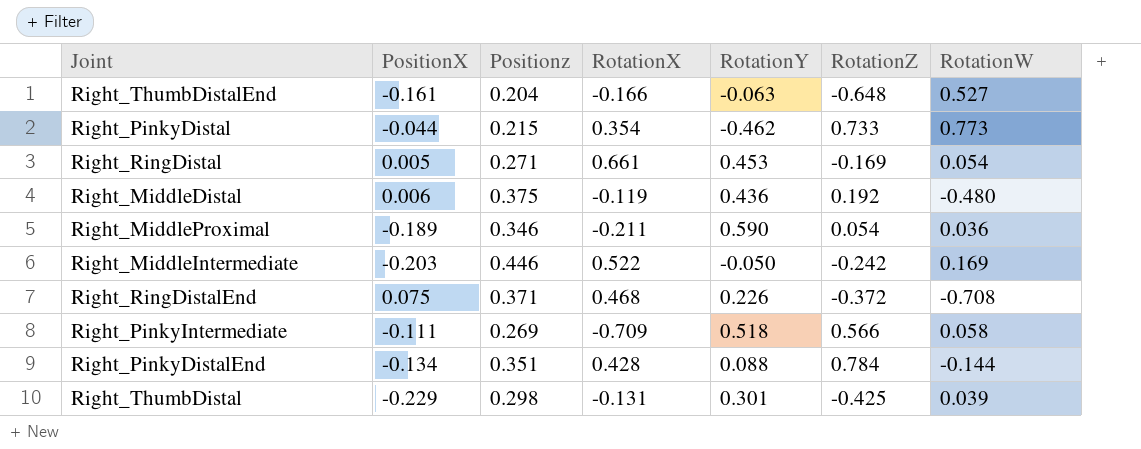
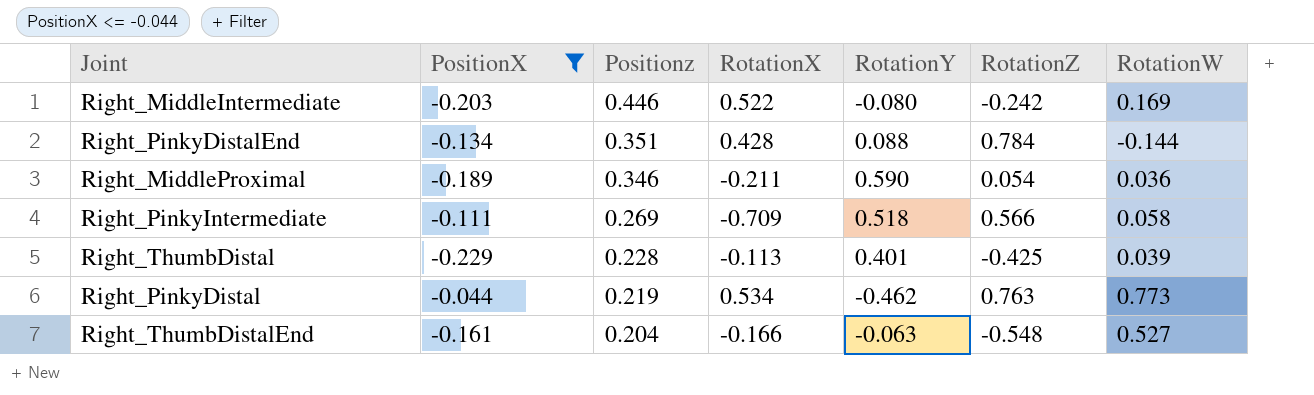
filter: none -> PositionX <= -0.044
row order: none -> Positionz descending
Right_MiddleIntermediate | RotationY: -0.050 -> -0.080
Right_ThumbDistal | Positionz: 0.298 -> 0.228
Right_ThumbDistal | RotationX: -0.131 -> -0.113
Right_ThumbDistal | RotationY: 0.301 -> 0.401
Right_PinkyDistal | Positionz: 0.215 -> 0.219
Right_PinkyDistal | RotationX: 0.354 -> 0.534
Right_PinkyDistal | RotationZ: 0.733 -> 0.763
Right_ThumbDistalEnd | RotationZ: -0.648 -> -0.548

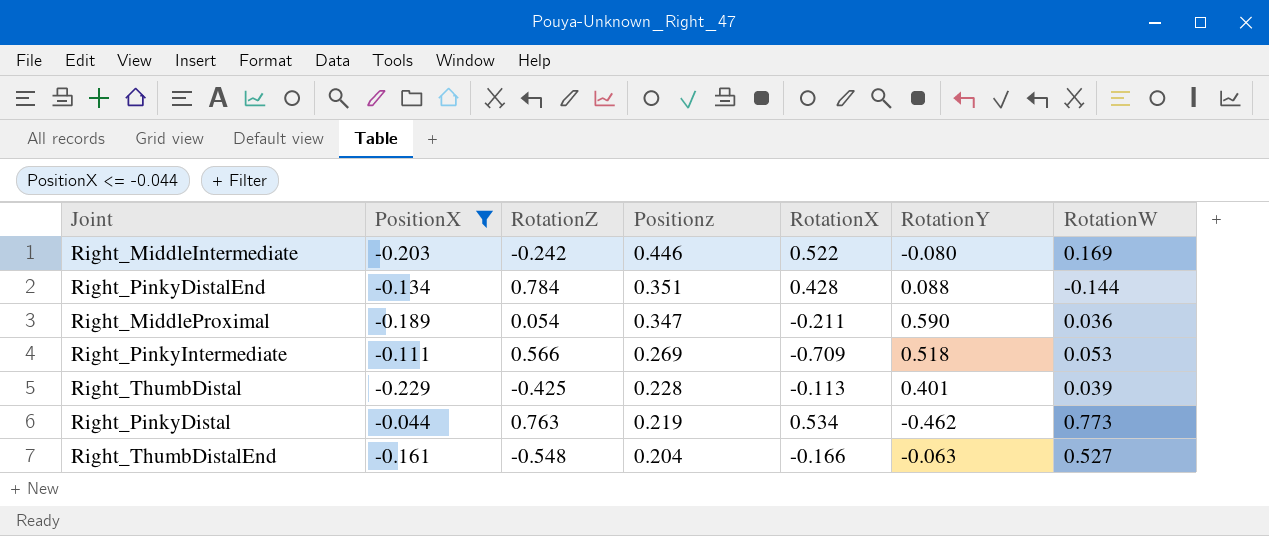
column RotationZ | position: 6 -> 3
Right_MiddleProximal | Positionz: 0.346 -> 0.347
Right_PinkyIntermediate | RotationW: 0.058 -> 0.053

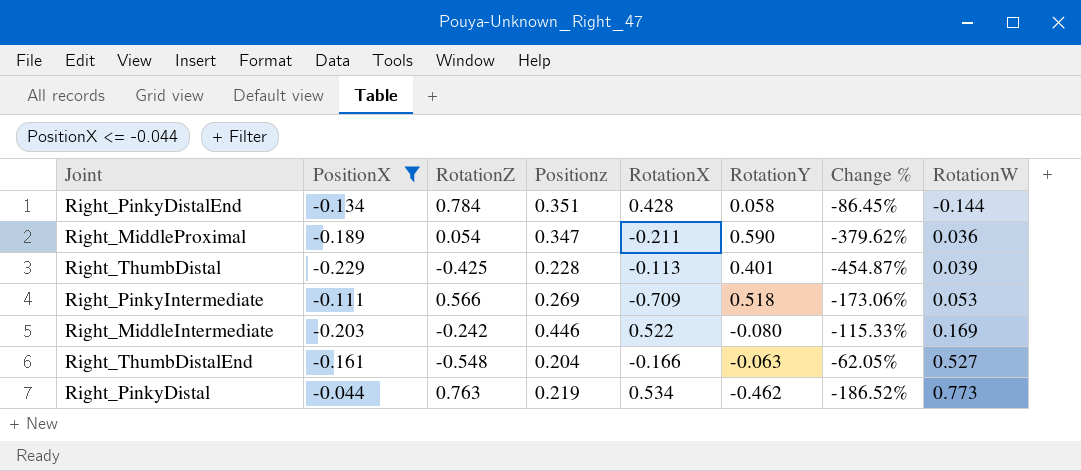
row order: Positionz descending -> RotationW ascending
column Change % | formula: none -> ([RotationY] - [RotationX]) / [RotationX]
Right_PinkyDistalEnd | RotationY: 0.088 -> 0.058

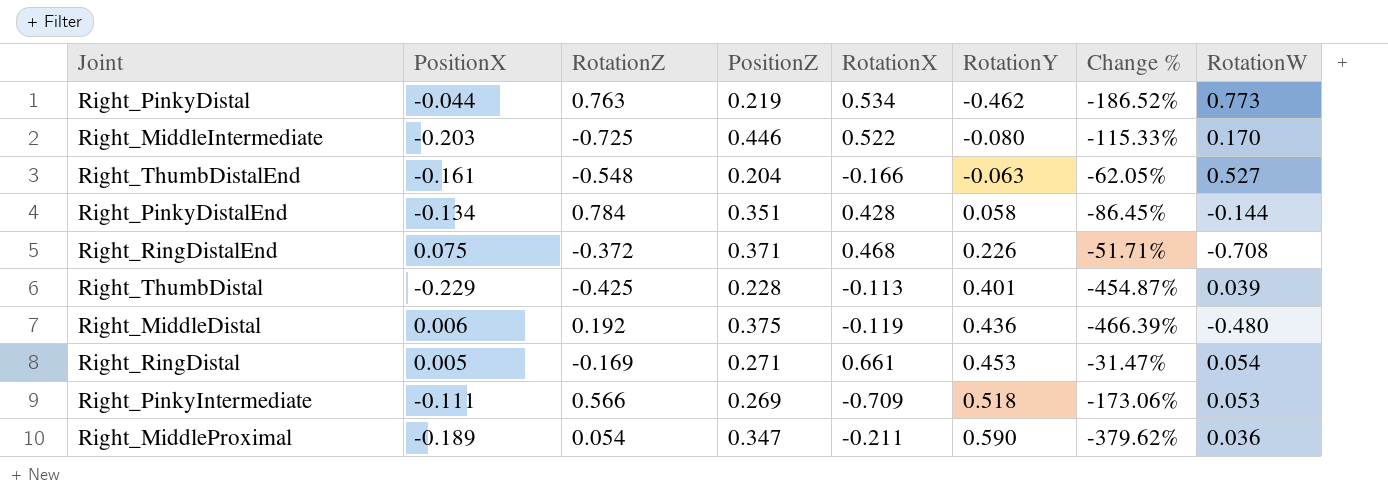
filter: PositionX <= -0.044 -> none
row order: RotationW ascending -> RotationY ascending
column name: Positionz -> PositionZ
Right_MiddleIntermediate | RotationZ: -0.242 -> -0.725
Right_MiddleIntermediate | RotationW: 0.169 -> 0.170

